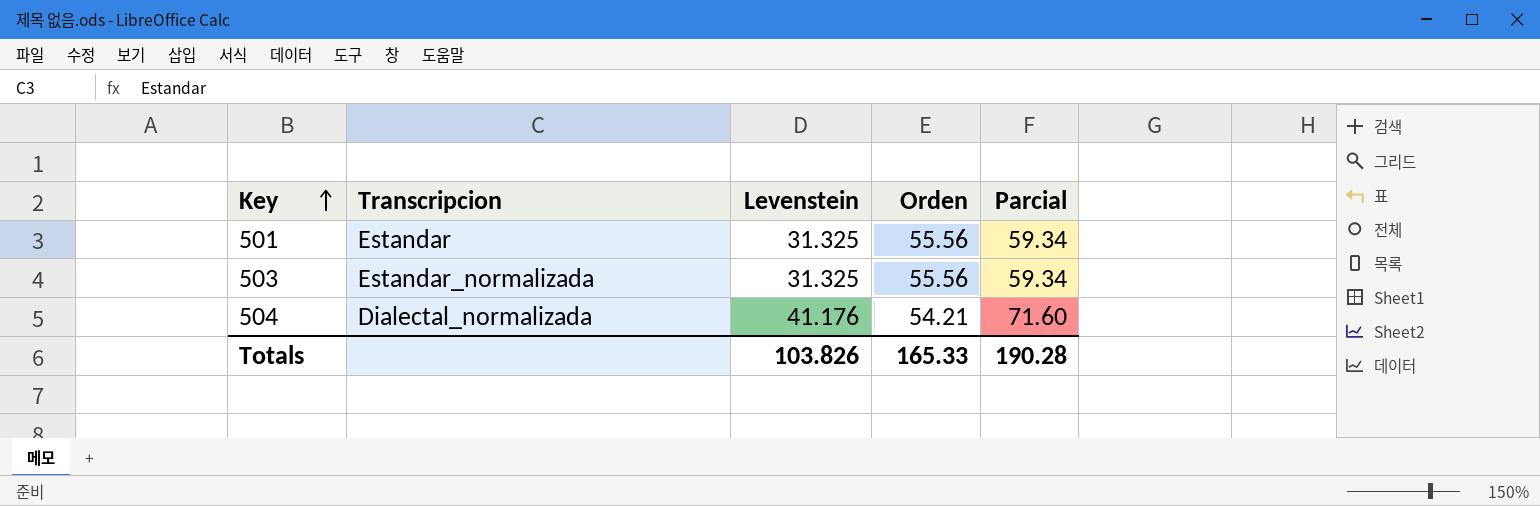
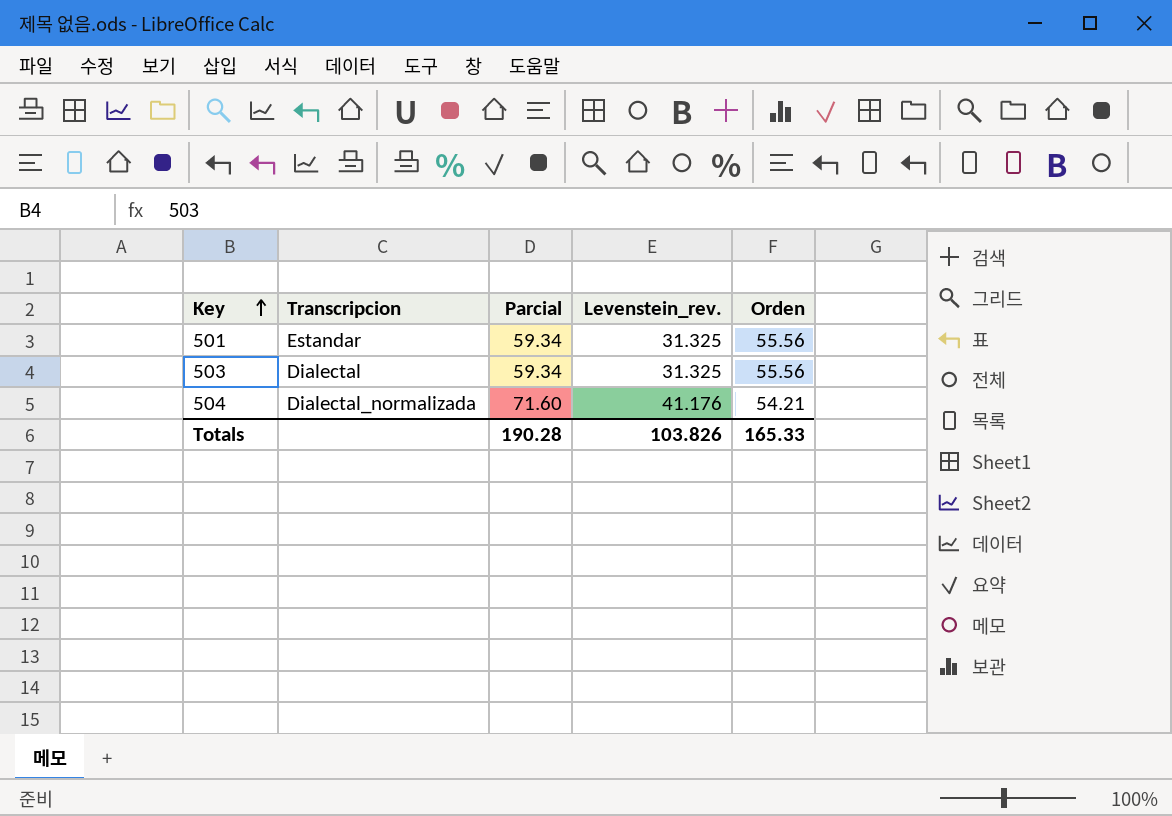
column Parcial | position: 5 -> 3
column name: Levenstein -> Levenstein_rev.
503 | Transcripcion: Estandar_normalizada -> Dialectal

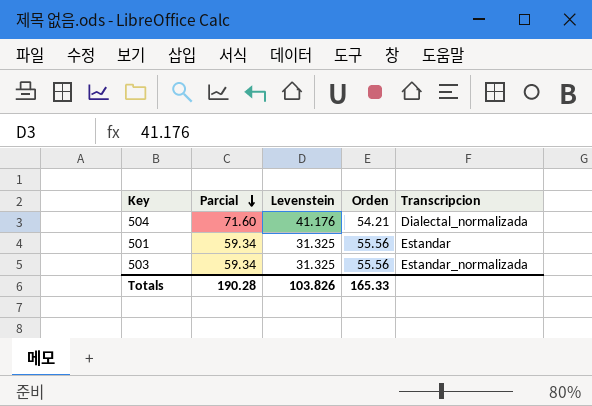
row order: Key ascending -> Parcial descending
column name: Levenstein_rev. -> Levenstein
column Transcripcion | position: 2 -> 5
503 | Transcripcion: Dialectal -> Estandar_normalizada

